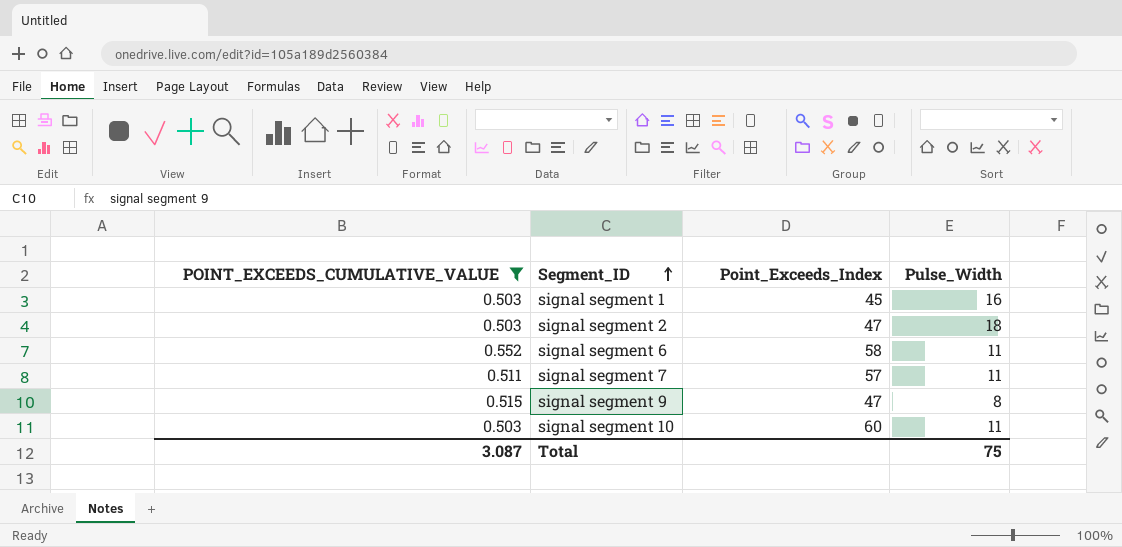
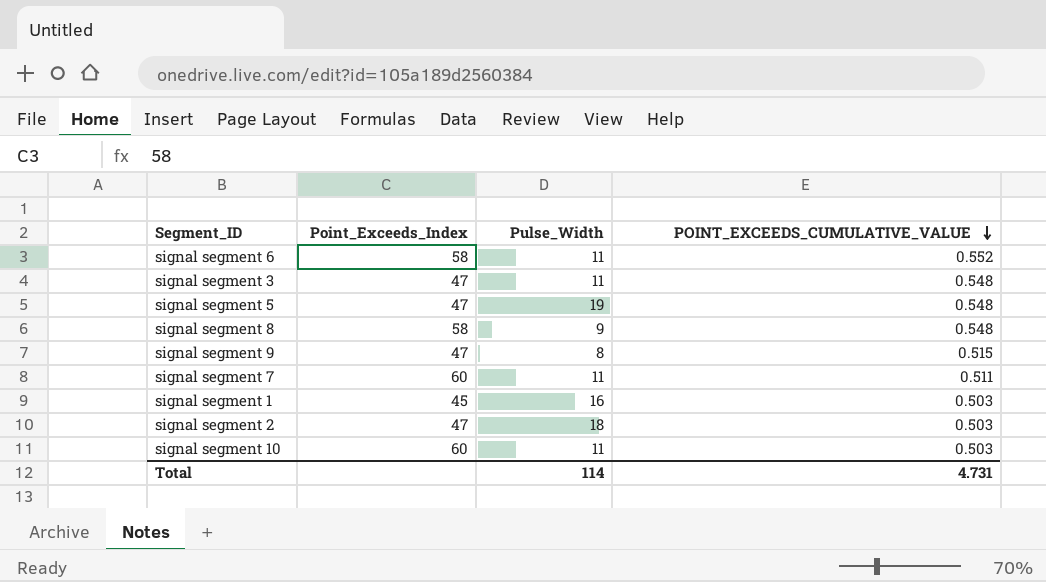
filter: POINT_EXCEEDS_CUMULATIVE_VALUE != 0.548 -> none
row order: Segment_ID ascending -> POINT_EXCEEDS_CUMULATIVE_VALUE descending
column POINT_EXCEEDS_CUMULATIVE_VALUE | position: 1 -> 4
signal segment 7 | Point_Exceeds_Index: 57 -> 60
Total | Pulse_Width: 75 -> 114
Total | POINT_EXCEEDS_CUMULATIVE_VALUE: 3.087 -> 4.731

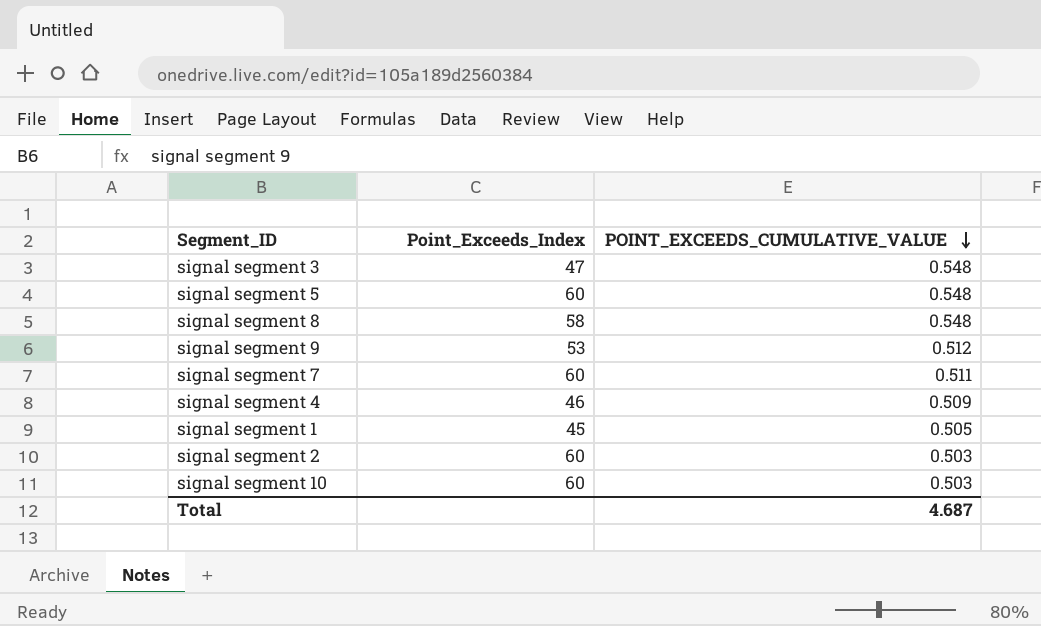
column Pulse_Width | position: 3 -> none
row signal segment 6: 58 | 11 | 0.552 -> none
signal segment 5 | Point_Exceeds_Index: 47 -> 60
signal segment 9 | Point_Exceeds_Index: 47 -> 53
signal segment 9 | POINT_EXCEEDS_CUMULATIVE_VALUE: 0.515 -> 0.512
row signal segment 4: none -> 46 | 0.509
signal segment 1 | POINT_EXCEEDS_CUMULATIVE_VALUE: 0.503 -> 0.505
signal segment 2 | Point_Exceeds_Index: 47 -> 60
Total | POINT_EXCEEDS_CUMULATIVE_VALUE: 4.731 -> 4.687

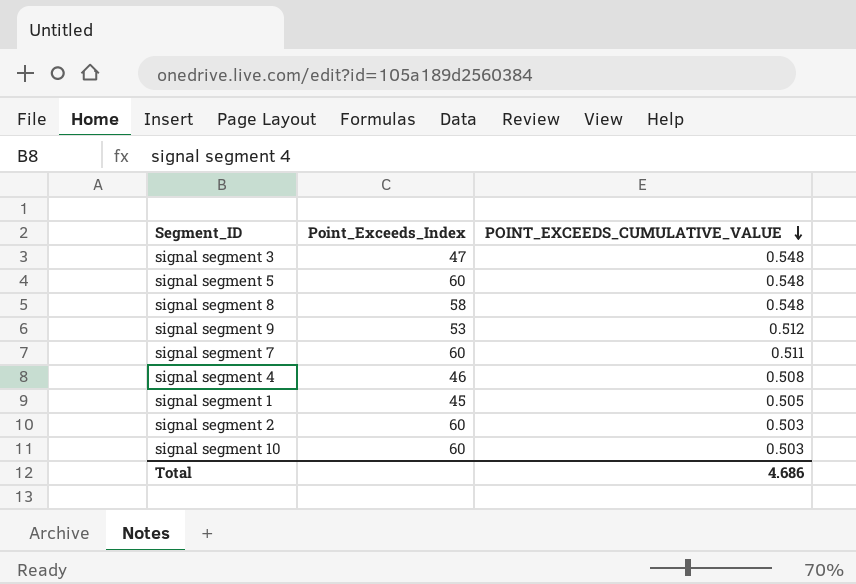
signal segment 4 | POINT_EXCEEDS_CUMULATIVE_VALUE: 0.509 -> 0.508
Total | POINT_EXCEEDS_CUMULATIVE_VALUE: 4.687 -> 4.686

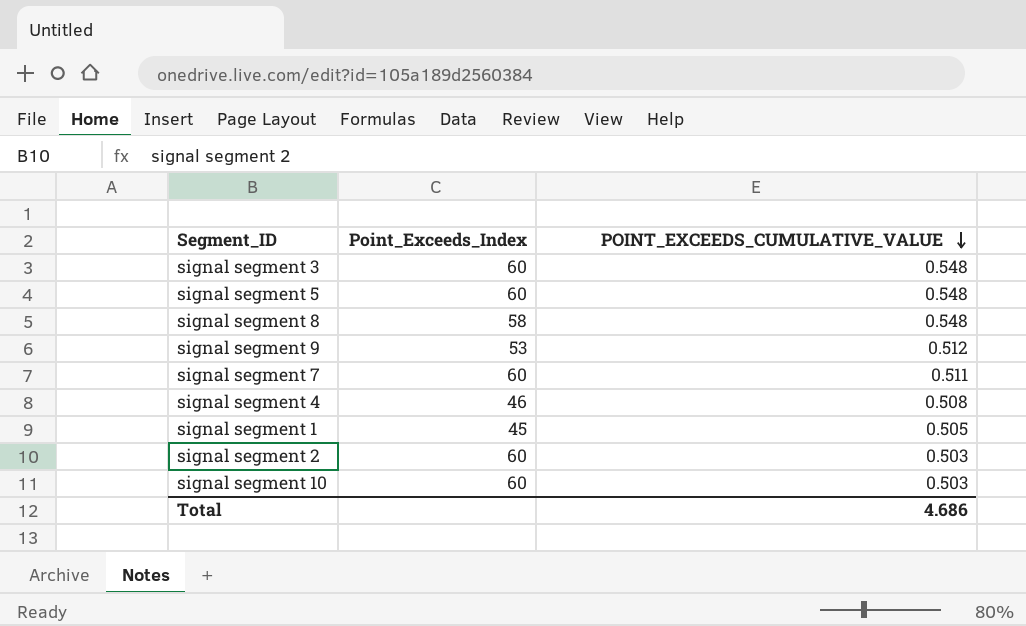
signal segment 3 | Point_Exceeds_Index: 47 -> 60

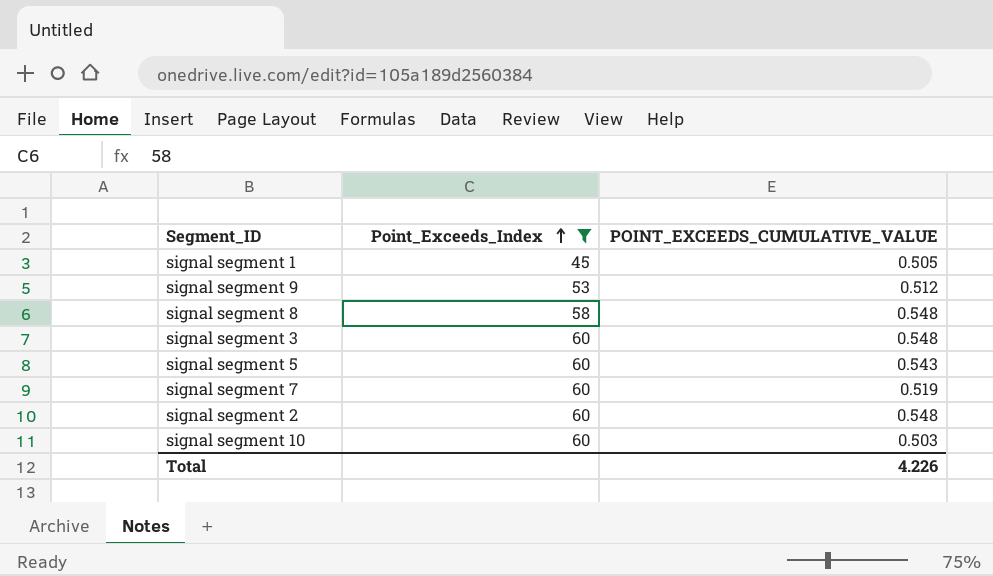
filter: none -> Point_Exceeds_Index != 46
row order: POINT_EXCEEDS_CUMULATIVE_VALUE descending -> Point_Exceeds_Index ascending
signal segment 5 | POINT_EXCEEDS_CUMULATIVE_VALUE: 0.548 -> 0.543
signal segment 7 | POINT_EXCEEDS_CUMULATIVE_VALUE: 0.511 -> 0.519
signal segment 2 | POINT_EXCEEDS_CUMULATIVE_VALUE: 0.503 -> 0.548
Total | POINT_EXCEEDS_CUMULATIVE_VALUE: 4.686 -> 4.226

